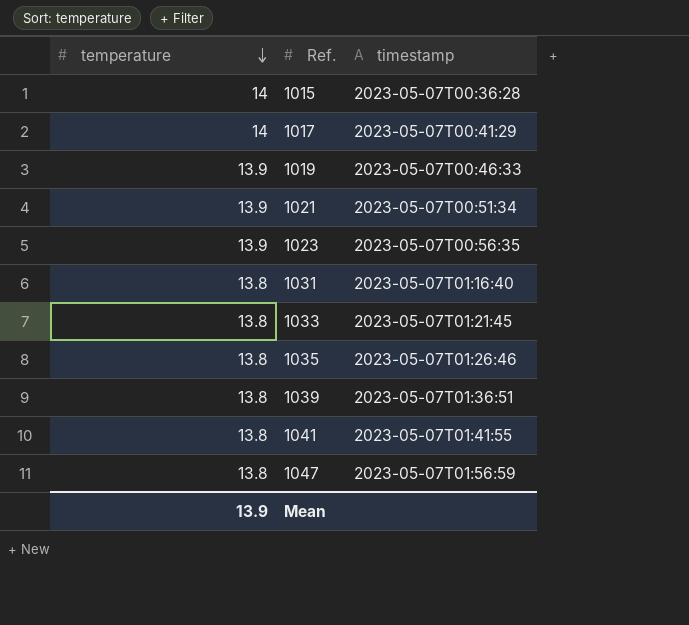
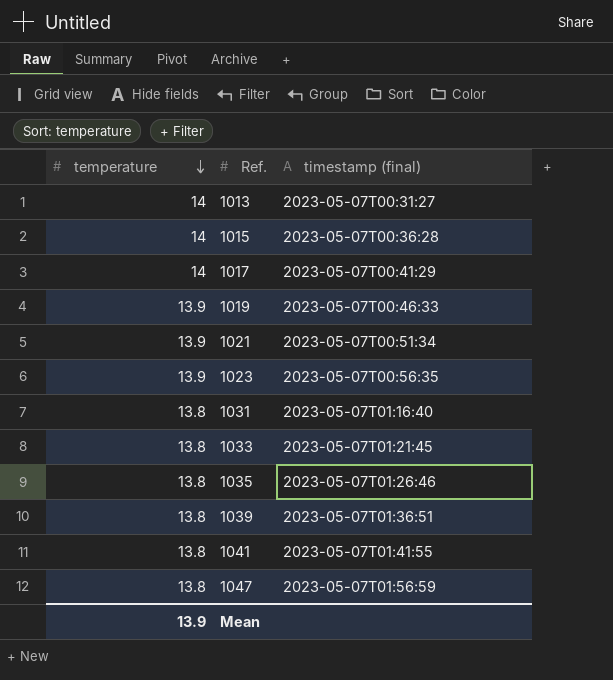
column name: timestamp -> timestamp (final)
row 1013: none -> 14 | 2023-05-07T00:31:27

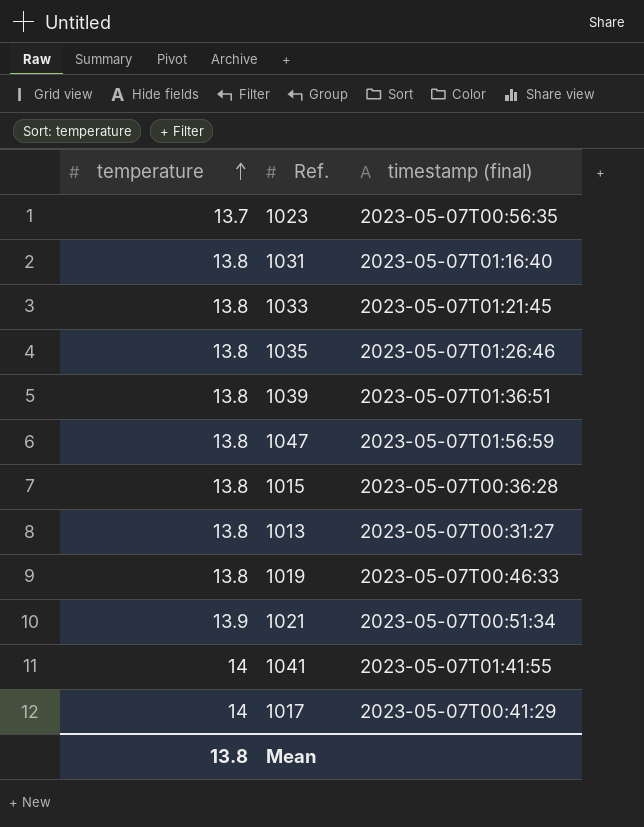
row order: temperature descending -> temperature ascending
1023 | temperature: 13.9 -> 13.7
1015 | temperature: 14 -> 13.8
1013 | temperature: 14 -> 13.8
1019 | temperature: 13.9 -> 13.8
1041 | temperature: 13.8 -> 14
Mean | temperature: 13.9 -> 13.8

